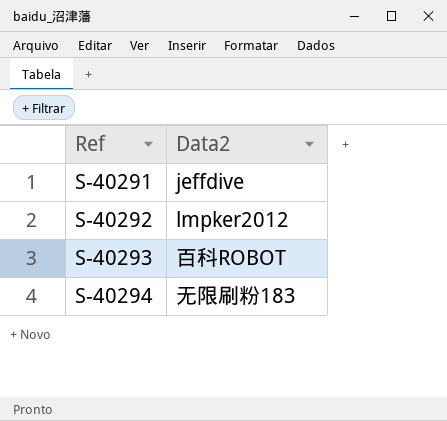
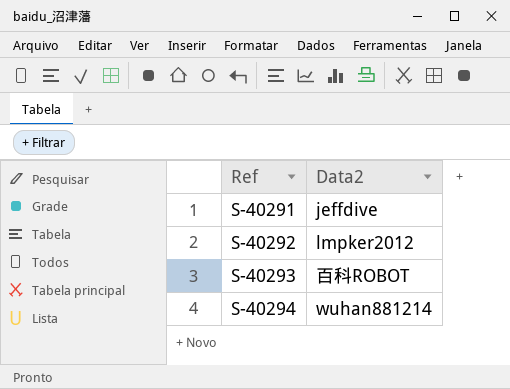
S-40294 | Data2: 无限刷粉183 -> wuhan881214

